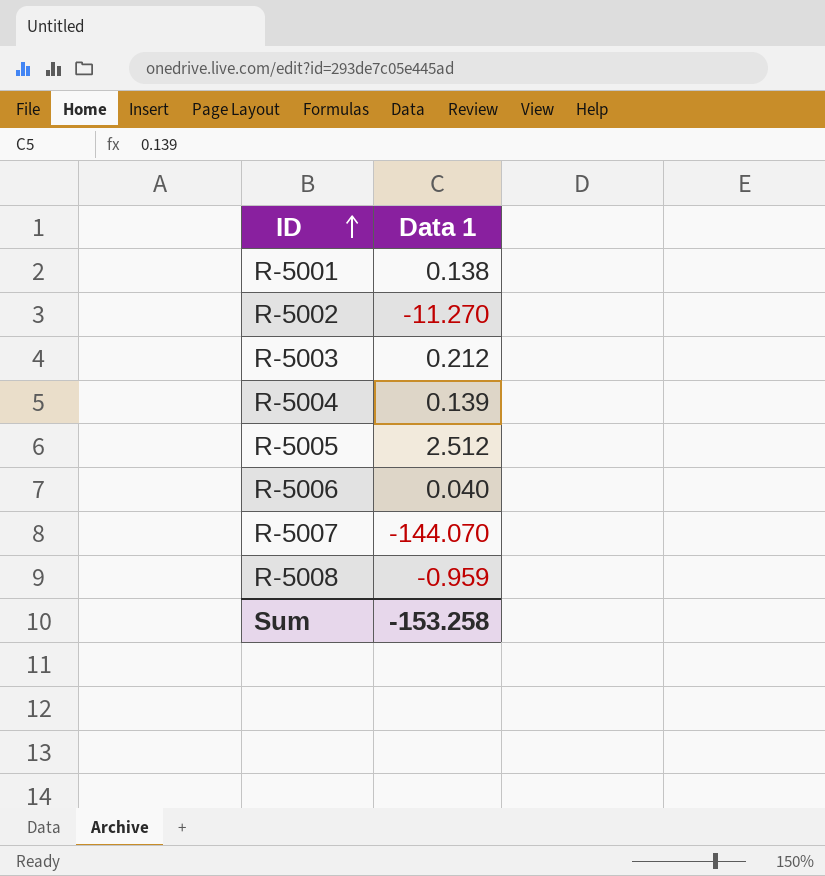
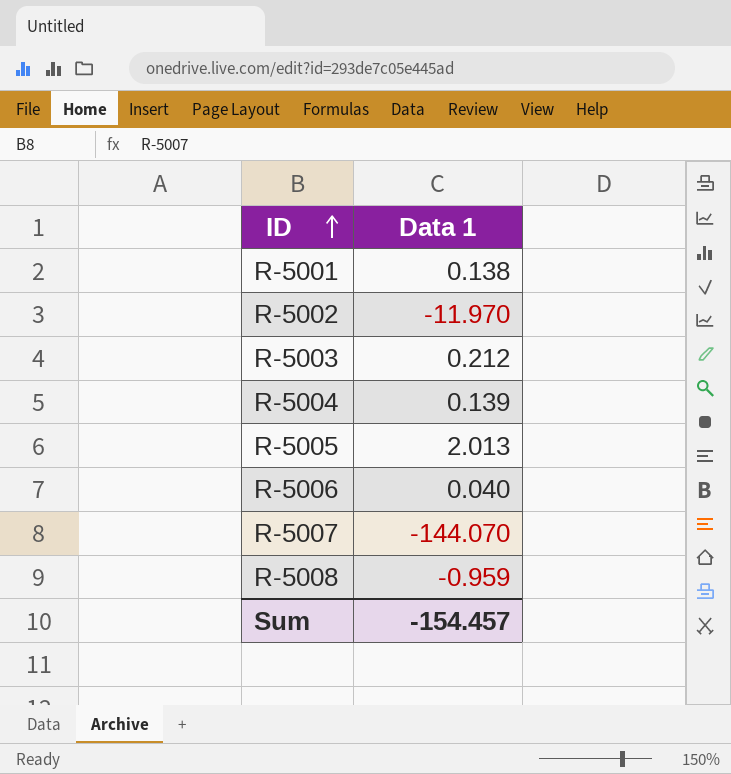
R-5002 | Data 1: -11.270 -> -11.970
R-5005 | Data 1: 2.512 -> 2.013
Sum | Data 1: -153.258 -> -154.457

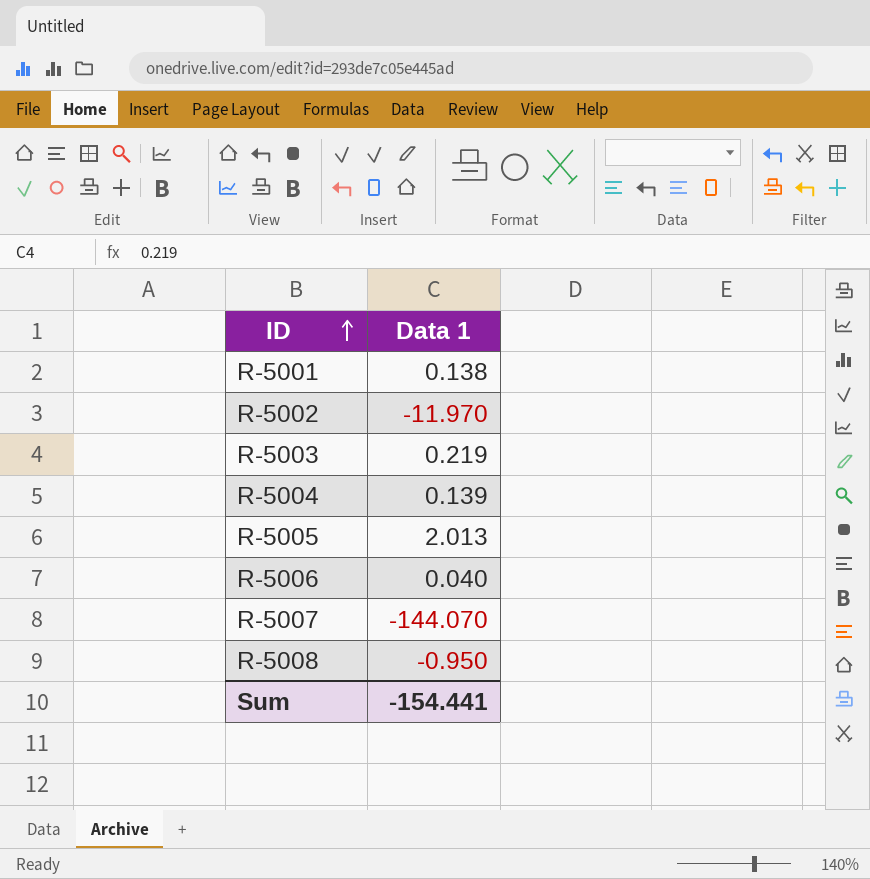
R-5003 | Data 1: 0.212 -> 0.219
R-5008 | Data 1: -0.959 -> -0.950
Sum | Data 1: -154.457 -> -154.441

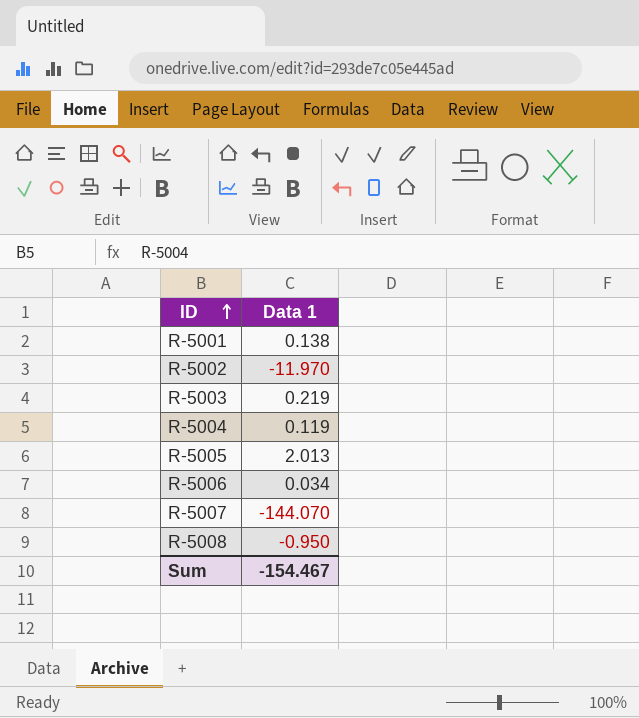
R-5004 | Data 1: 0.139 -> 0.119
R-5006 | Data 1: 0.040 -> 0.034
Sum | Data 1: -154.441 -> -154.467

